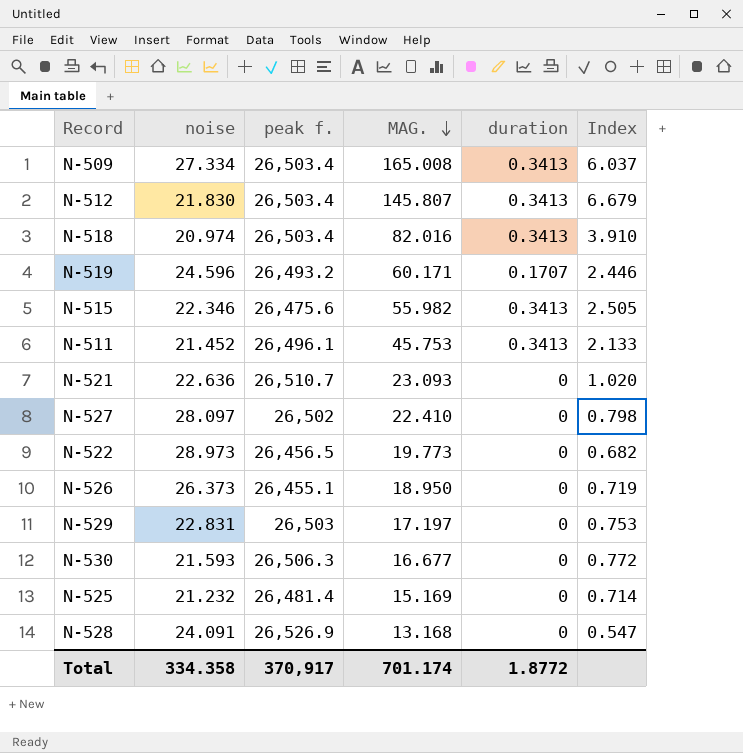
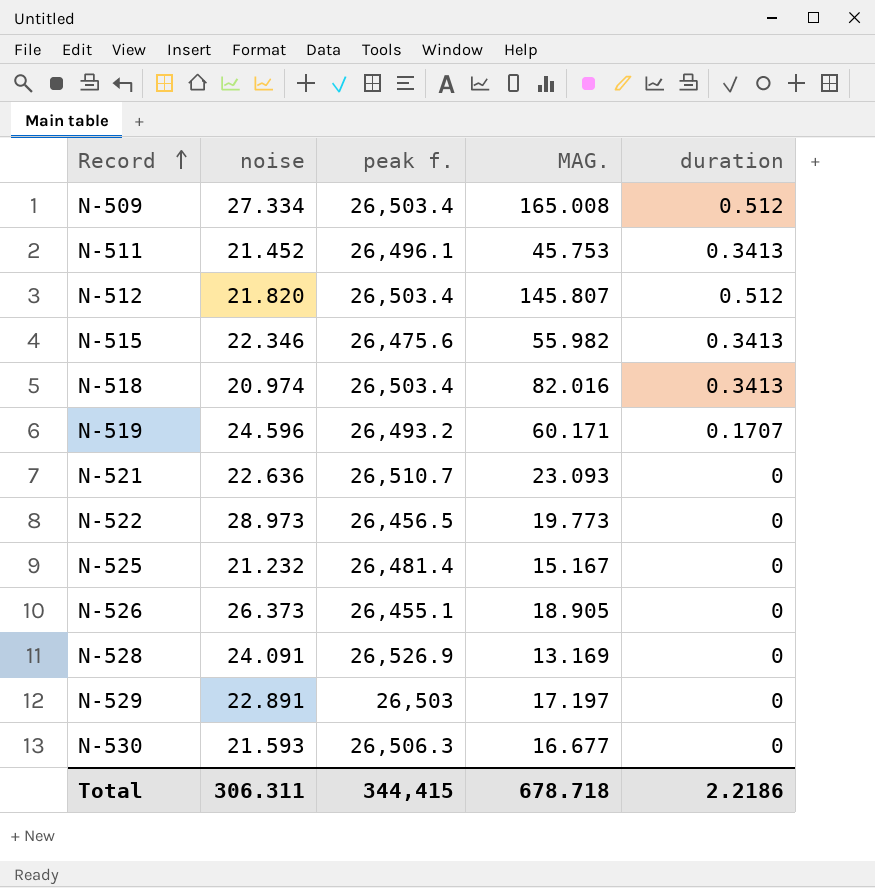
row order: MAG. descending -> Record ascending
column Index | formula: [MAG.] / [noise] -> none
row N-527: 28.097 | 26,502 | 22.410 | 0 | 0.798 -> none
N-509 | duration: 0.3413 -> 0.512
N-512 | noise: 21.830 -> 21.820
N-512 | duration: 0.3413 -> 0.512
N-525 | MAG.: 15.169 -> 15.167
N-526 | MAG.: 18.950 -> 18.905
N-528 | MAG.: 13.168 -> 13.169
N-529 | noise: 22.831 -> 22.891
Total | noise: 334.358 -> 306.311
Total | peak f.: 370,917 -> 344,415
Total | MAG.: 701.174 -> 678.718
Total | duration: 1.8772 -> 2.2186

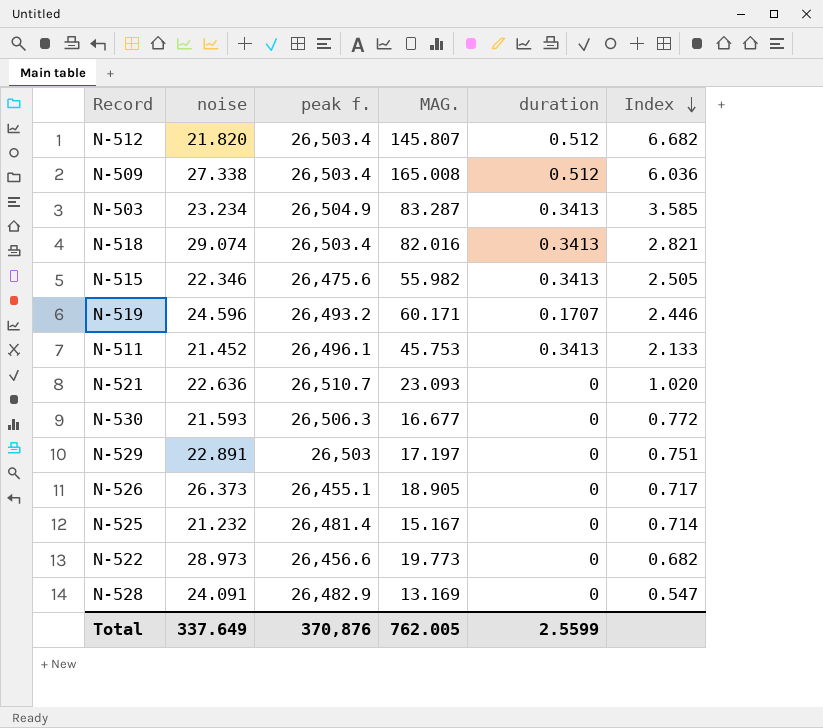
row order: Record ascending -> Index descending
column Index | formula: none -> [MAG.] / [noise]
N-509 | noise: 27.334 -> 27.338
row N-503: none -> 23.234 | 26,504.9 | 83.287 | 0.3413 | 3.585
N-518 | noise: 20.974 -> 29.074
N-522 | peak f.: 26,456.5 -> 26,456.6
N-528 | peak f.: 26,526.9 -> 26,482.9
Total | noise: 306.311 -> 337.649
Total | peak f.: 344,415 -> 370,876
Total | MAG.: 678.718 -> 762.005
Total | duration: 2.2186 -> 2.5599

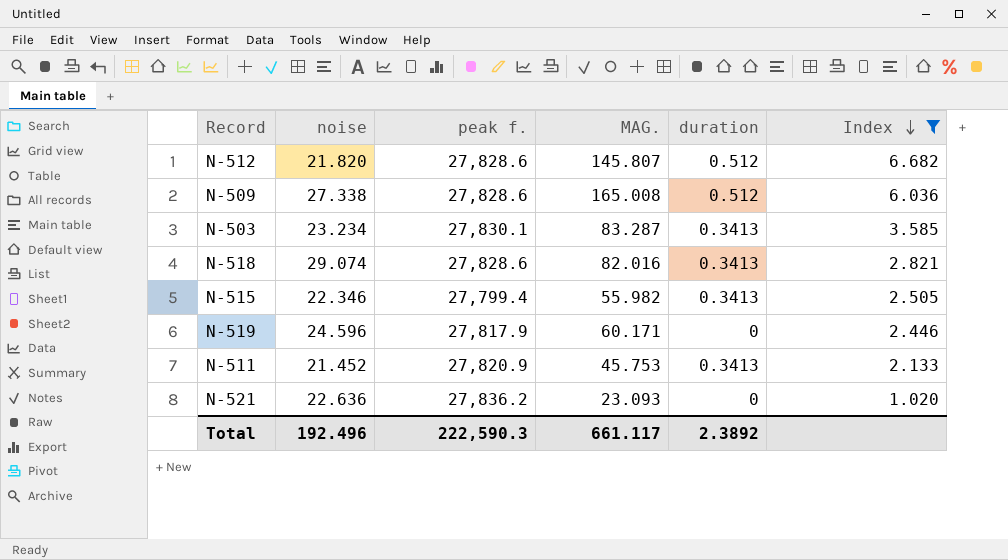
filter: none -> Index >= 1.020
N-512 | peak f.: 26,503.4 -> 27,828.6
N-509 | peak f.: 26,503.4 -> 27,828.6
N-503 | peak f.: 26,504.9 -> 27,830.1
N-518 | peak f.: 26,503.4 -> 27,828.6
N-515 | peak f.: 26,475.6 -> 27,799.4
N-519 | peak f.: 26,493.2 -> 27,817.9
N-519 | duration: 0.1707 -> 0
N-511 | peak f.: 26,496.1 -> 27,820.9
N-521 | peak f.: 26,510.7 -> 27,836.2
Total | noise: 337.649 -> 192.496
Total | peak f.: 370,876 -> 222,590.3
Total | MAG.: 762.005 -> 661.117
Total | duration: 2.5599 -> 2.3892

